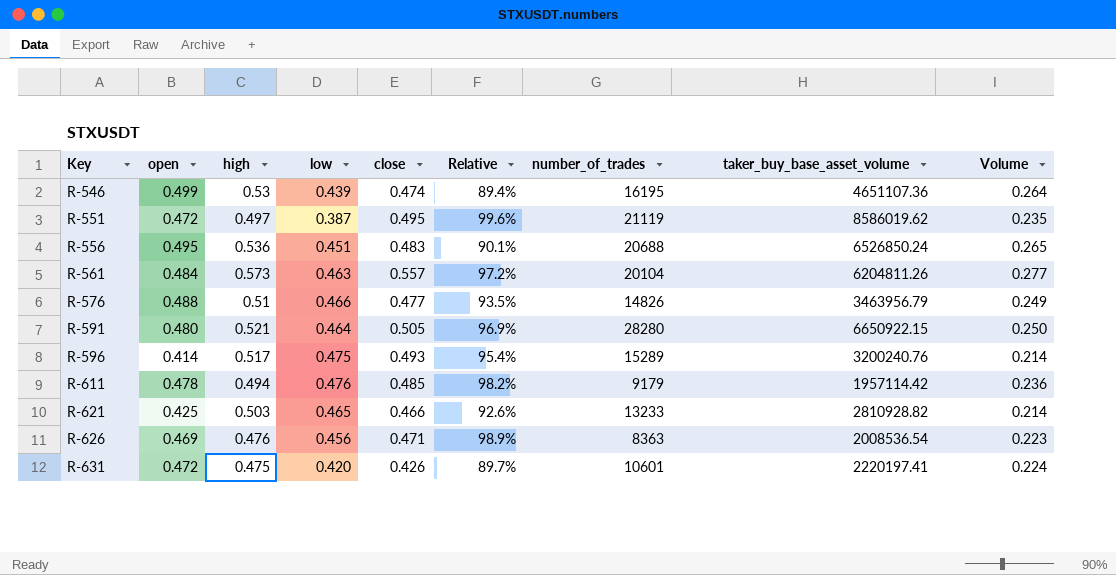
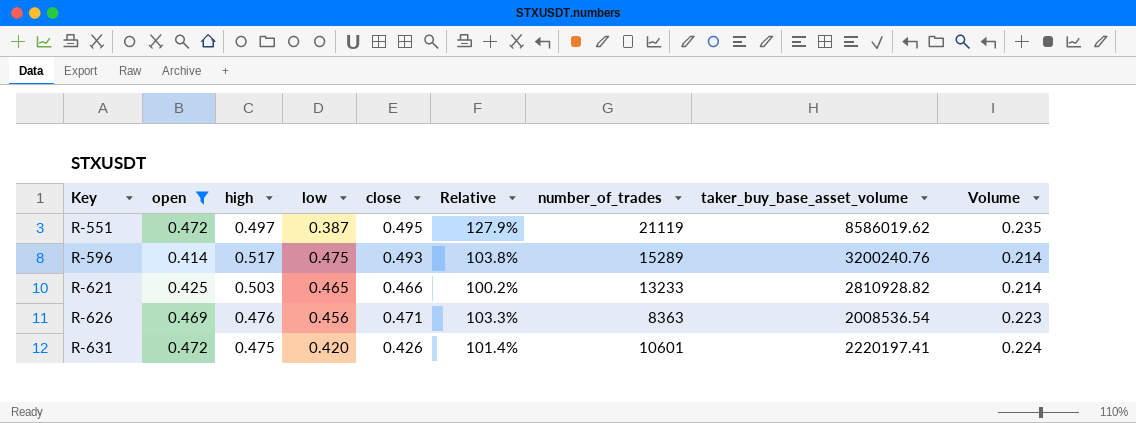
filter: none -> open <= 0.472
column Relative | formula: [close] / [high] -> [close] / [low]

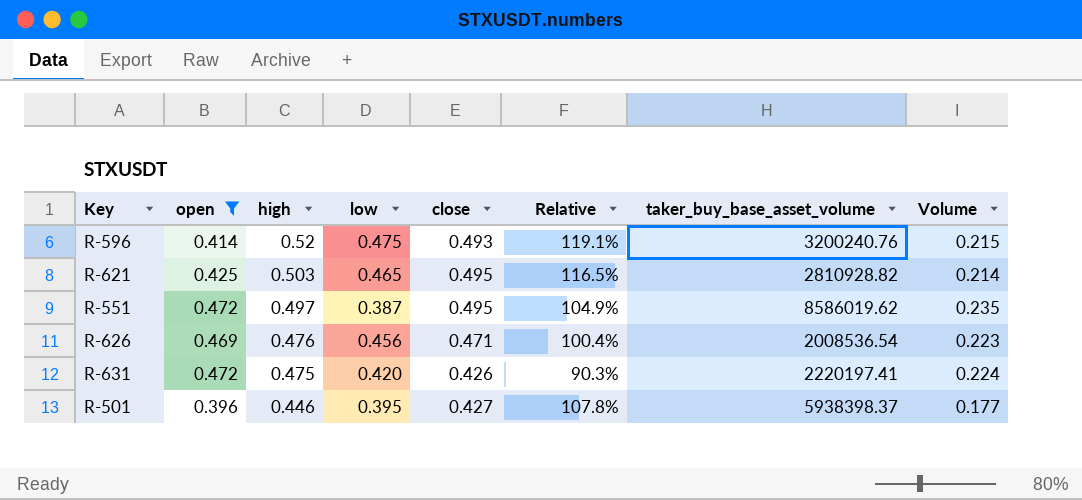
row order: Key ascending -> high descending
column number_of_trades | position: 7 -> none
column Relative | formula: [close] / [low] -> [close] / [open]
R-596 | high: 0.517 -> 0.52
R-596 | Volume: 0.214 -> 0.215
R-621 | close: 0.466 -> 0.495
row R-501: none -> 0.396 | 0.446 | 0.395 | 0.427 | 107.8% | 5938398.37 | 0.177

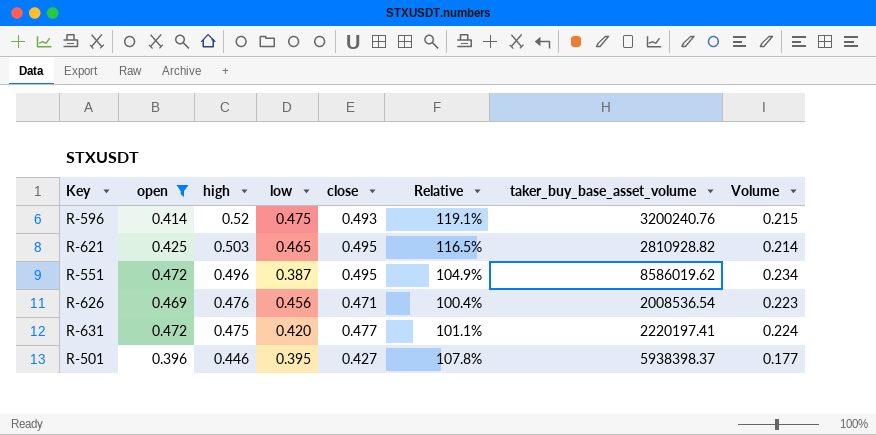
R-551 | high: 0.497 -> 0.496
R-551 | Volume: 0.235 -> 0.234
R-631 | close: 0.426 -> 0.477
R-631 | Relative: 90.3% -> 101.1%

